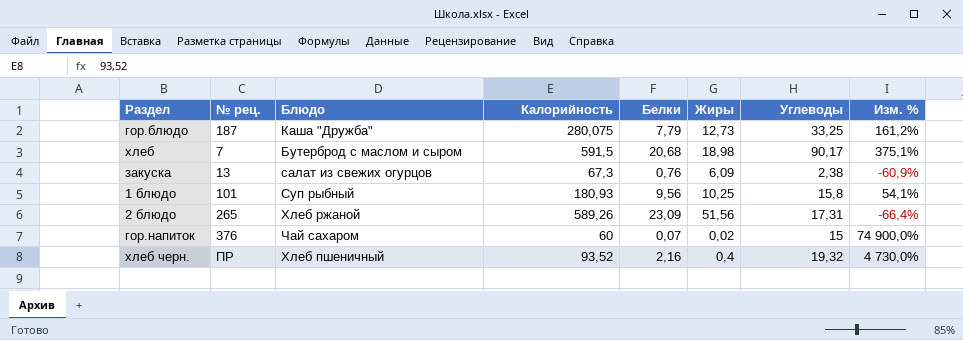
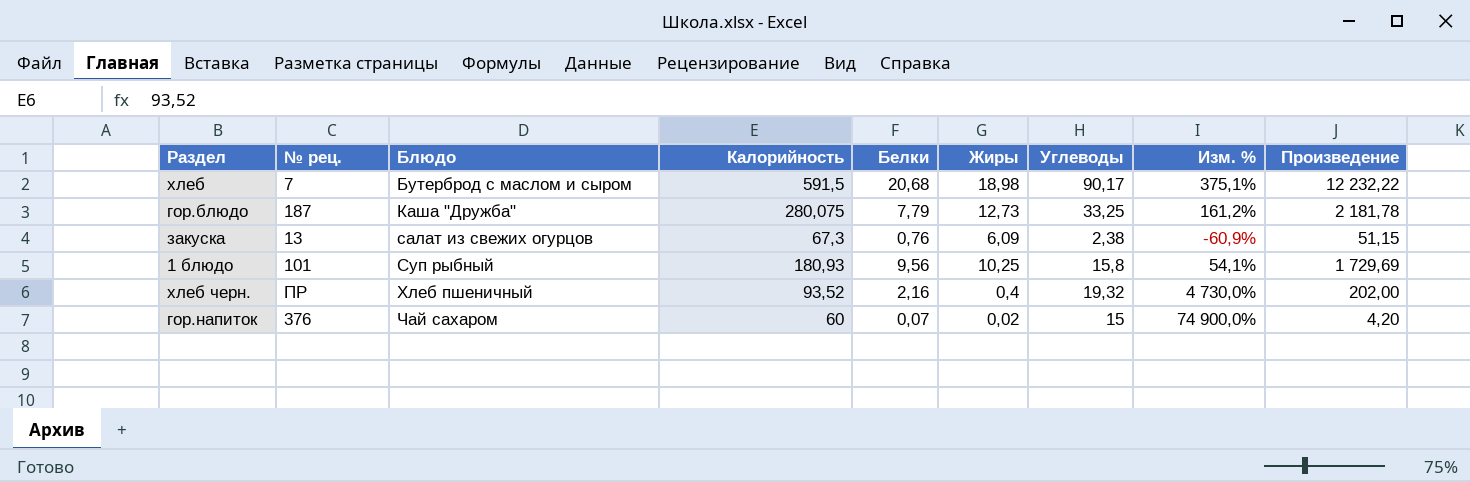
row order: none -> Блюдо ascending
column Произведение | formula: none -> [Калорийность] * [Белки]
row 2 блюдо: 265 | Хлеб ржаной | 589,26 | 23,09 | 51,56 | 17,31 | -66,4% -> none

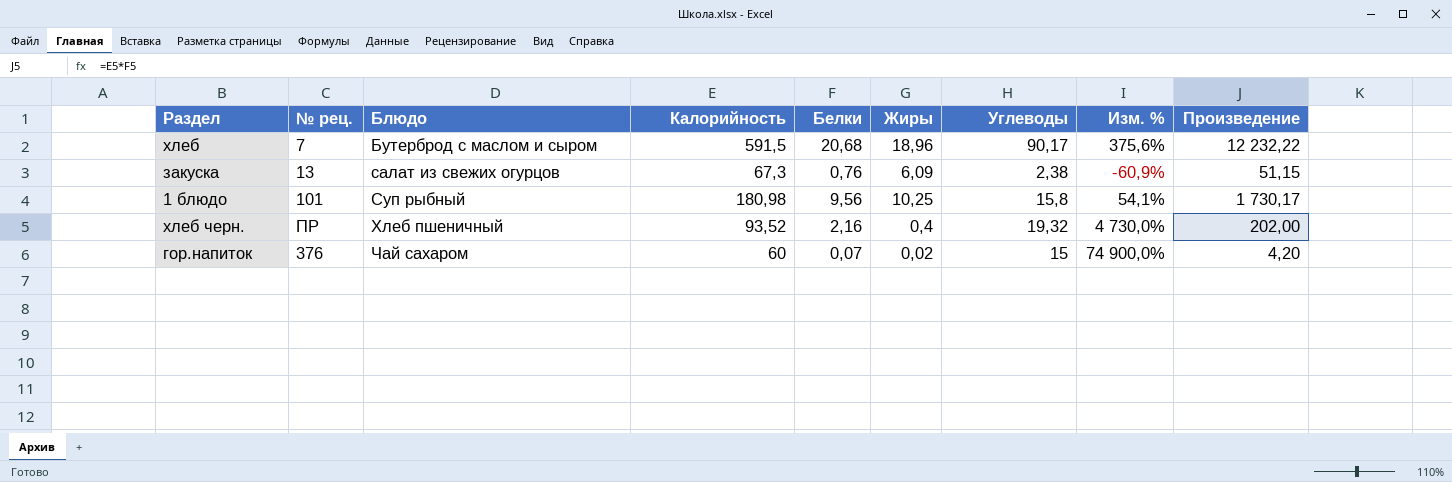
row гор.блюдо: 187 | Каша "Дружба" | 280,075 | 7,79 | 12,73 | 33,25 | 161,2% | 2 181,78 -> none
хлеб | Жиры: 18,98 -> 18,96
хлеб | Изм. %: 375,1% -> 375,6%
1 блюдо | Калорийность: 180,93 -> 180,98
1 блюдо | Произведение: 1 729,69 -> 1 730,17

